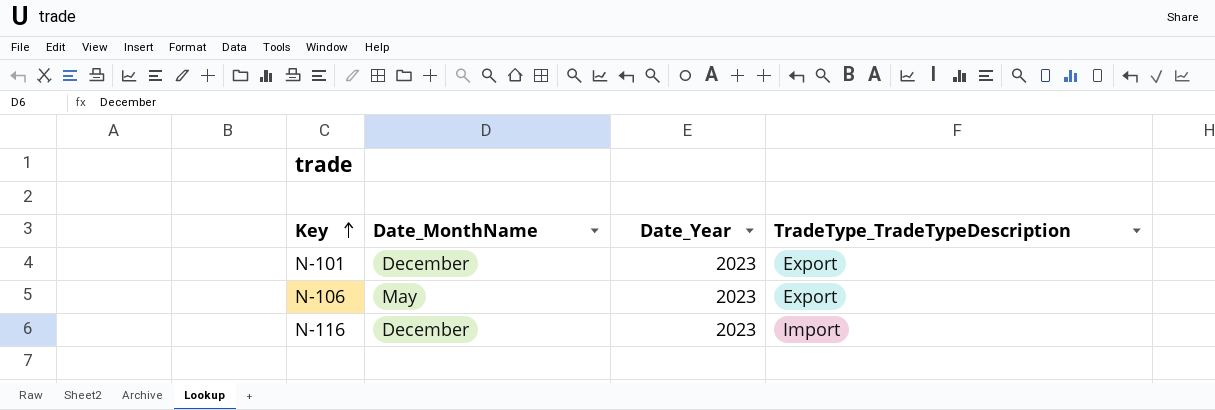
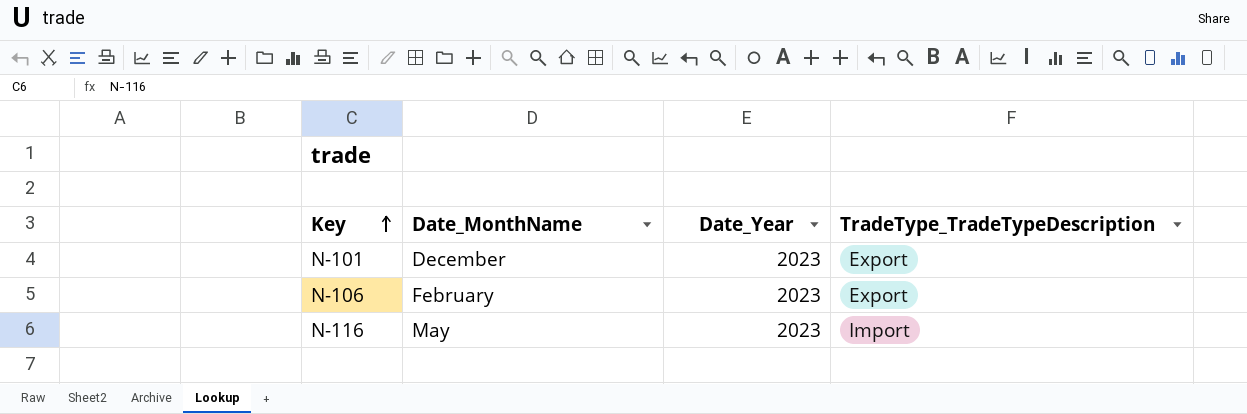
N-106 | Date_MonthName: May -> February
N-116 | Date_MonthName: December -> May

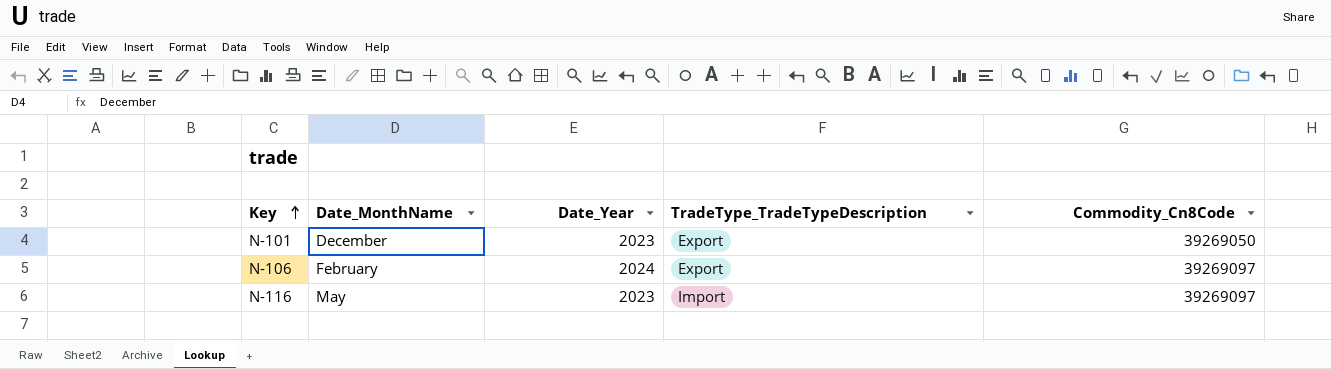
column Commodity_Cn8Code | position: none -> 5
N-106 | Date_Year: 2023 -> 2024

